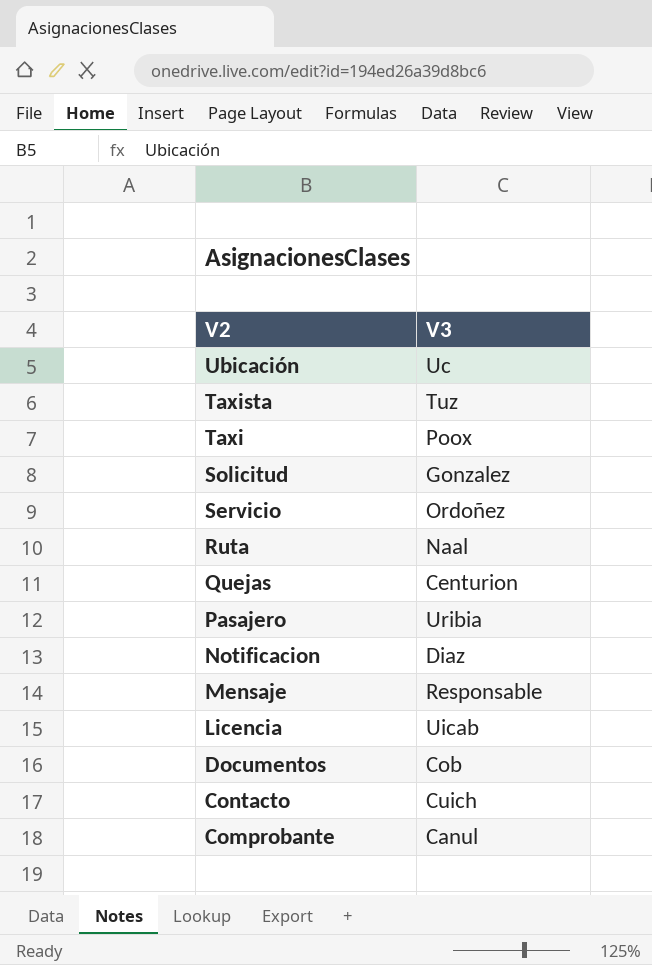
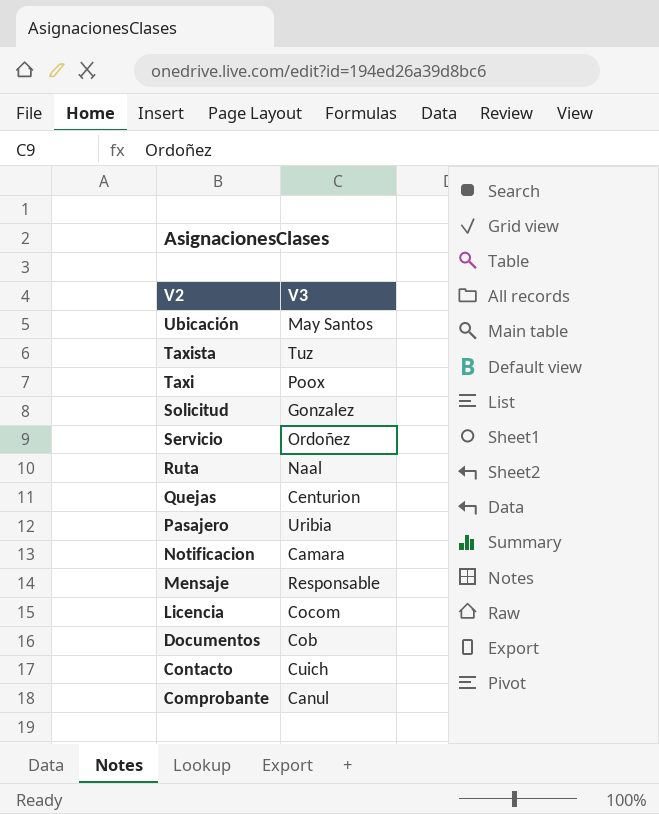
Ubicación | V3: Uc -> May Santos
Notificacion | V3: Diaz -> Camara
Licencia | V3: Uicab -> Cocom

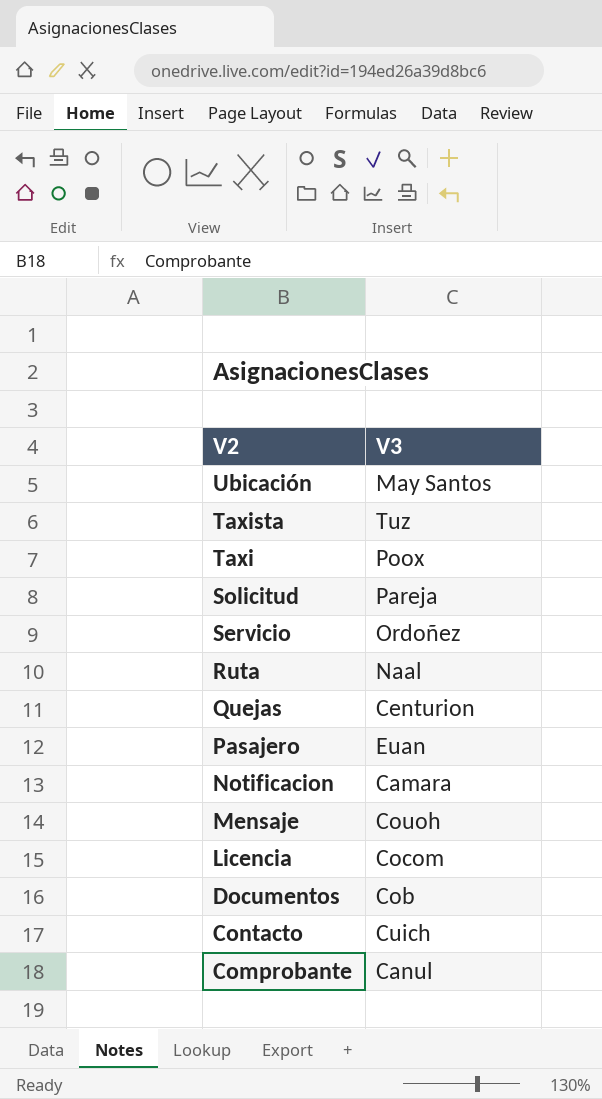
Solicitud | V3: Gonzalez -> Pareja
Pasajero | V3: Uribia -> Euan
Mensaje | V3: Responsable -> Couoh

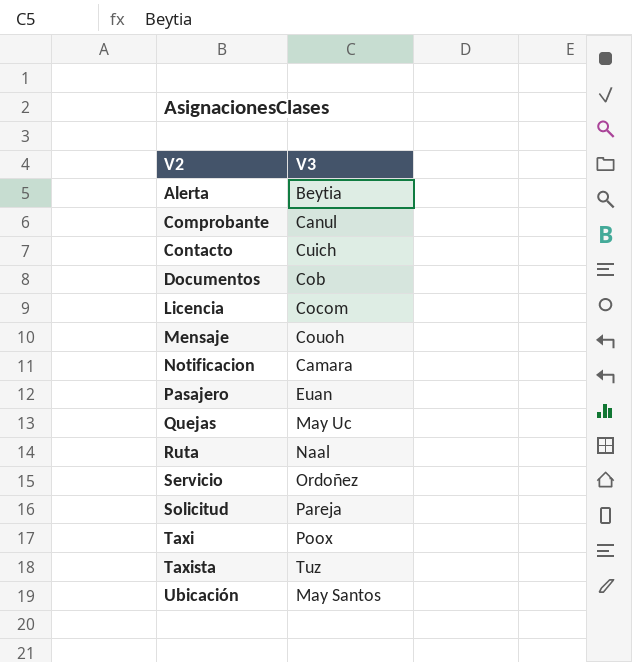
row order: V2 descending -> V2 ascending
row Alerta: none -> Beytia
Quejas | V3: Centurion -> May Uc

